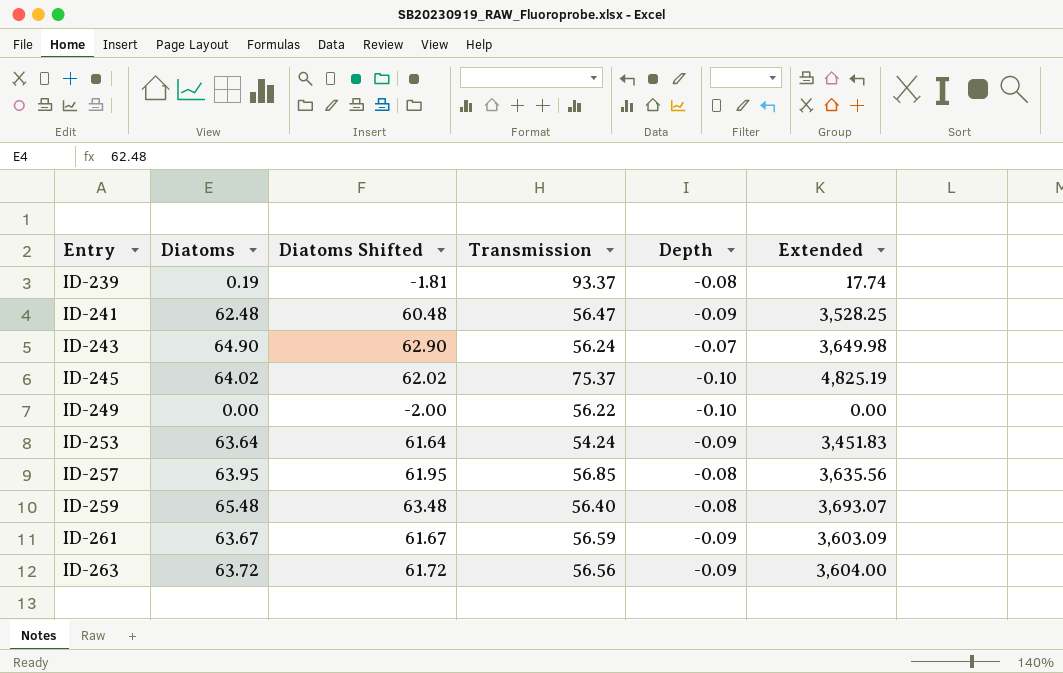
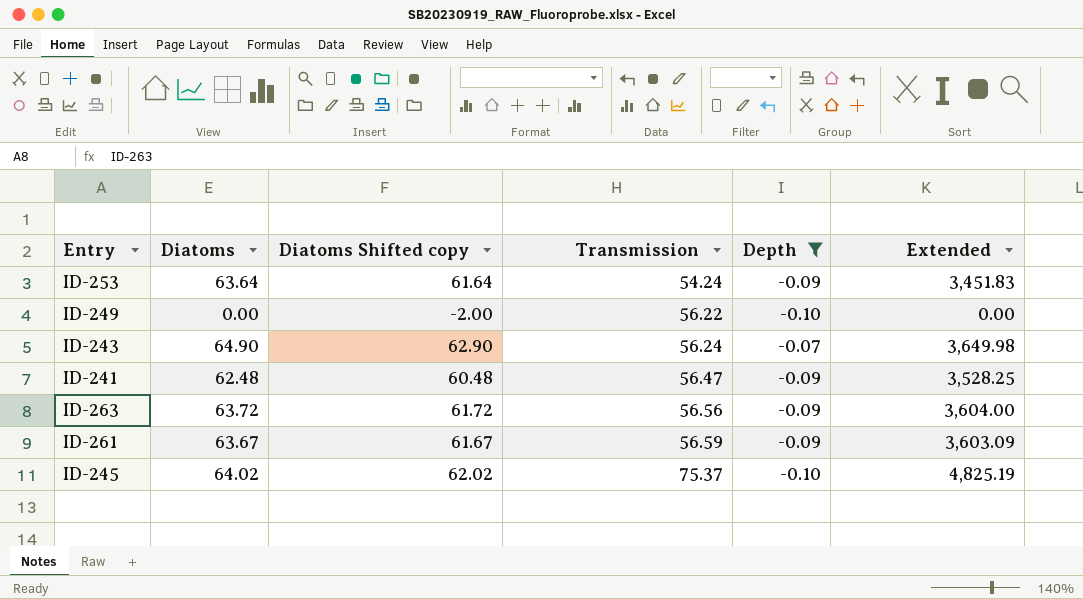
filter: none -> Depth != -0.08
row order: Entry ascending -> Transmission ascending
column name: Diatoms Shifted -> Diatoms Shifted copy

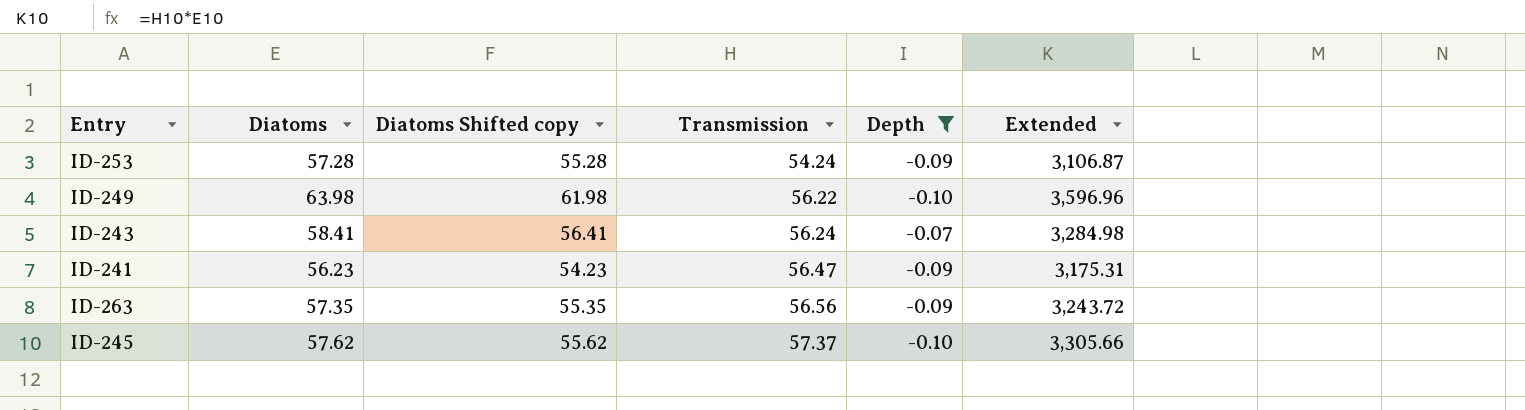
row ID-261: 63.67 | 61.67 | 56.59 | -0.09 | 3,603.09 -> none
ID-253 | Diatoms: 63.64 -> 57.28
ID-253 | Diatoms Shifted copy: 61.64 -> 55.28
ID-253 | Extended: 3,451.83 -> 3,106.87
ID-249 | Diatoms: 0.00 -> 63.98
ID-249 | Diatoms Shifted copy: -2.00 -> 61.98
ID-249 | Extended: 0.00 -> 3,596.96
ID-243 | Diatoms: 64.90 -> 58.41
ID-243 | Diatoms Shifted copy: 62.90 -> 56.41
ID-243 | Extended: 3,649.98 -> 3,284.98
ID-241 | Diatoms: 62.48 -> 56.23
ID-241 | Diatoms Shifted copy: 60.48 -> 54.23
ID-241 | Extended: 3,528.25 -> 3,175.31
ID-263 | Diatoms: 63.72 -> 57.35
ID-263 | Diatoms Shifted copy: 61.72 -> 55.35
ID-263 | Extended: 3,604.00 -> 3,243.72
ID-245 | Diatoms: 64.02 -> 57.62
ID-245 | Diatoms Shifted copy: 62.02 -> 55.62
ID-245 | Transmission: 75.37 -> 57.37
ID-245 | Extended: 4,825.19 -> 3,305.66

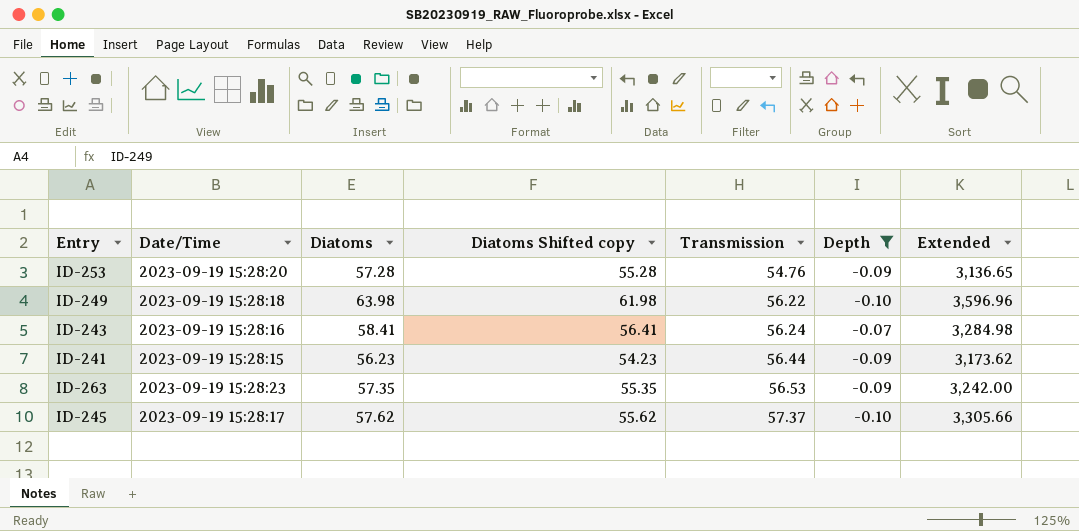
column Date/Time | position: none -> 2
ID-253 | Transmission: 54.24 -> 54.76
ID-253 | Extended: 3,106.87 -> 3,136.65
ID-241 | Transmission: 56.47 -> 56.44
ID-241 | Extended: 3,175.31 -> 3,173.62
ID-263 | Transmission: 56.56 -> 56.53
ID-263 | Extended: 3,243.72 -> 3,242.00

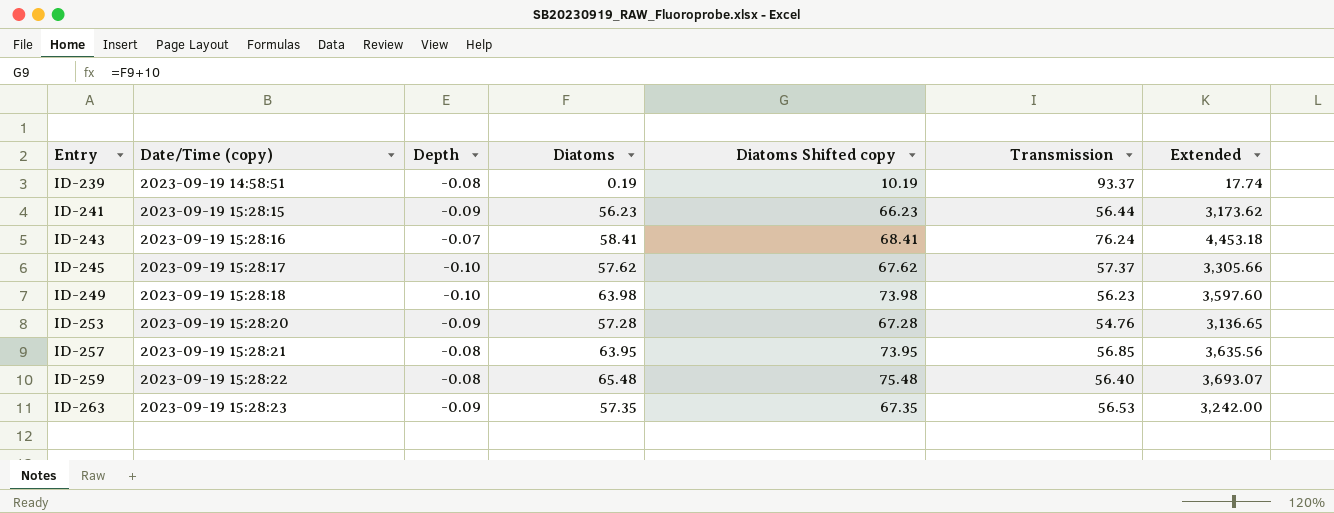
filter: Depth != -0.08 -> none
row order: Transmission ascending -> Entry ascending
column name: Date/Time -> Date/Time (copy)
column Depth | position: 6 -> 3
column Diatoms Shifted copy | formula: [Diatoms] - 2 -> [Diatoms] + 10
ID-243 | Transmission: 56.24 -> 76.24
ID-243 | Extended: 3,284.98 -> 4,453.18
ID-249 | Transmission: 56.22 -> 56.23
ID-249 | Extended: 3,596.96 -> 3,597.60

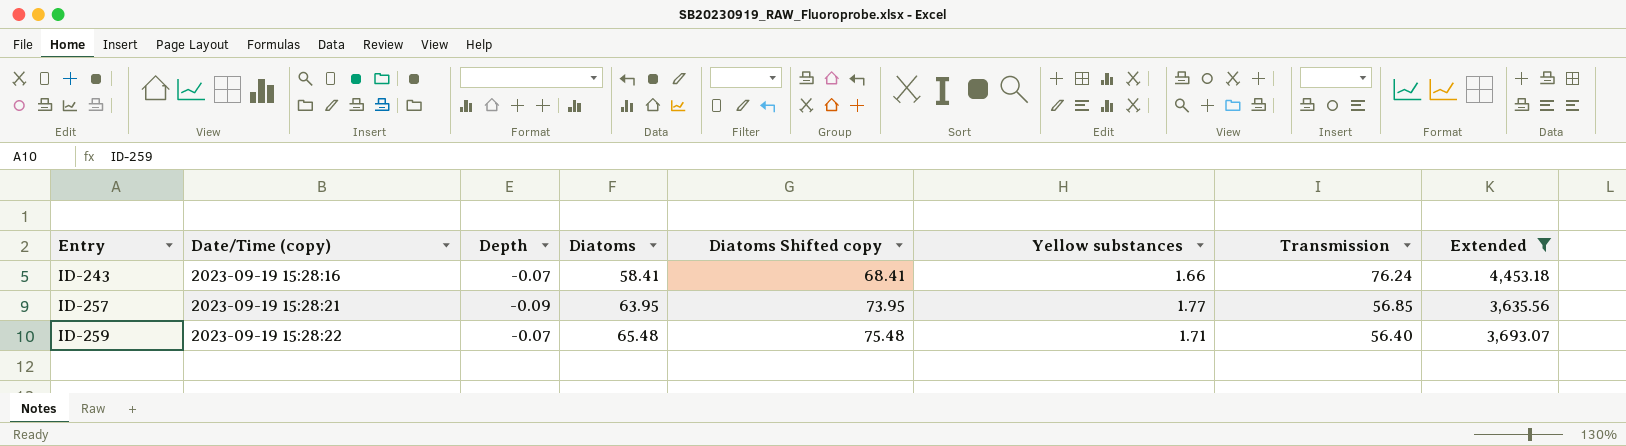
filter: none -> Extended >= 3,635.56
column Yellow substances | position: none -> 6
ID-257 | Depth: -0.08 -> -0.09
ID-259 | Depth: -0.08 -> -0.07

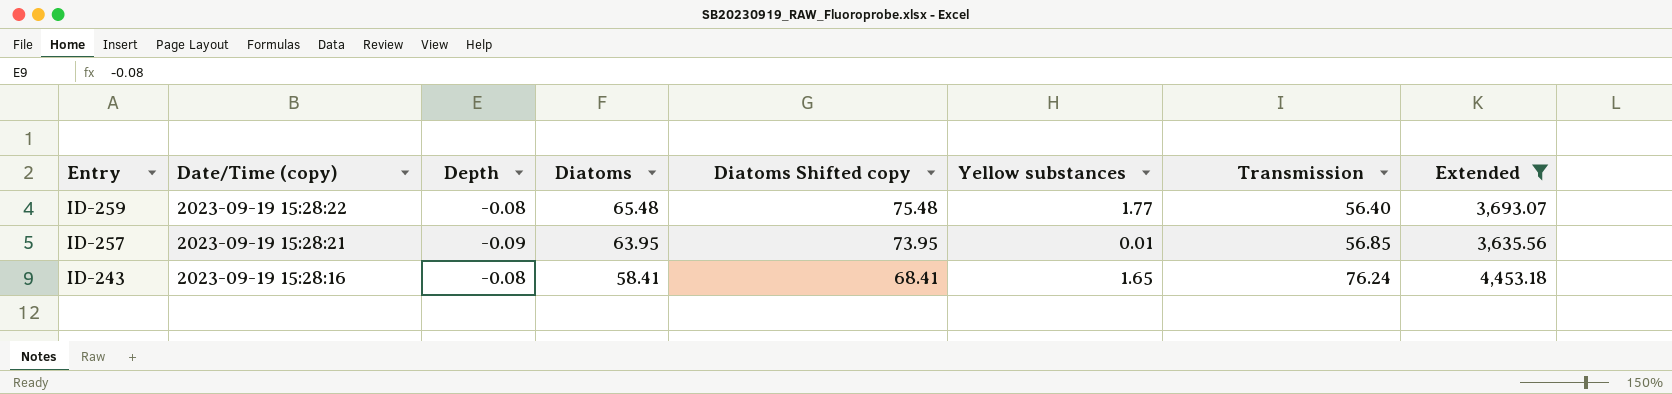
row order: Entry ascending -> Entry descending
ID-259 | Depth: -0.07 -> -0.08
ID-259 | Yellow substances: 1.71 -> 1.77
ID-257 | Yellow substances: 1.77 -> 0.01
ID-243 | Depth: -0.07 -> -0.08
ID-243 | Yellow substances: 1.66 -> 1.65

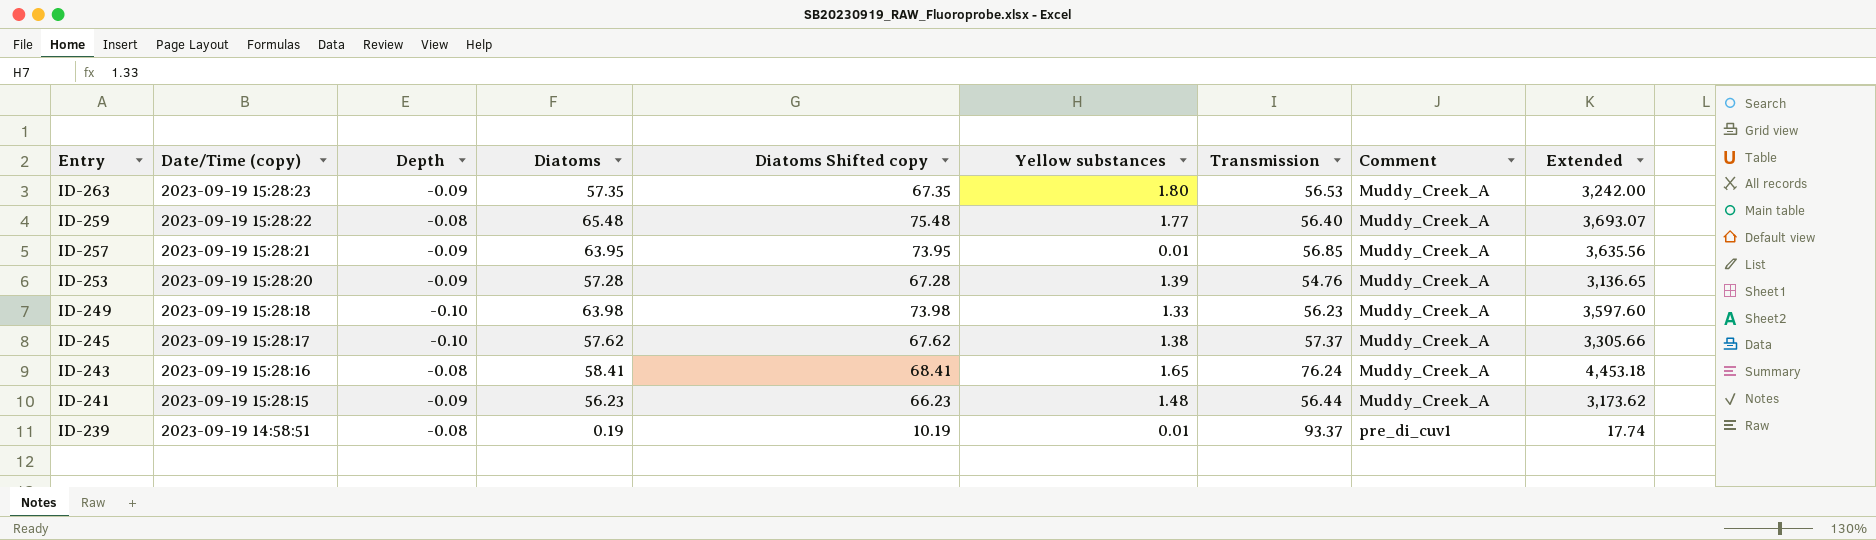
filter: Extended >= 3,635.56 -> none
column Comment | position: none -> 8

